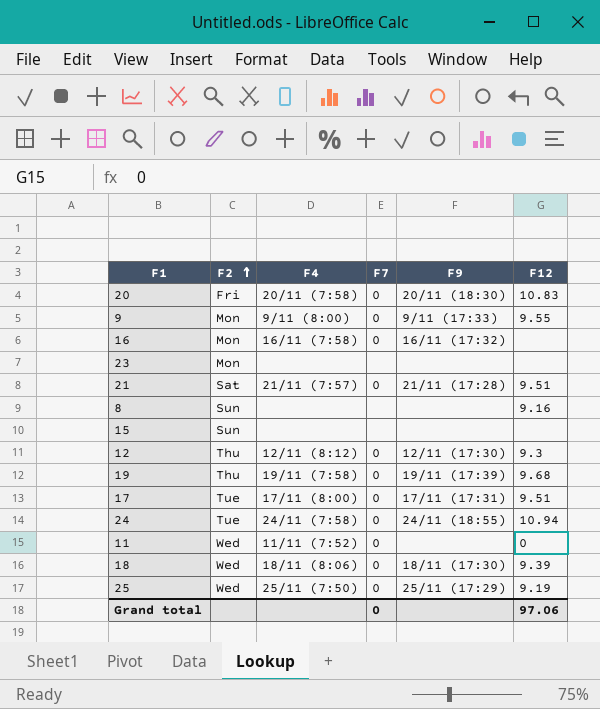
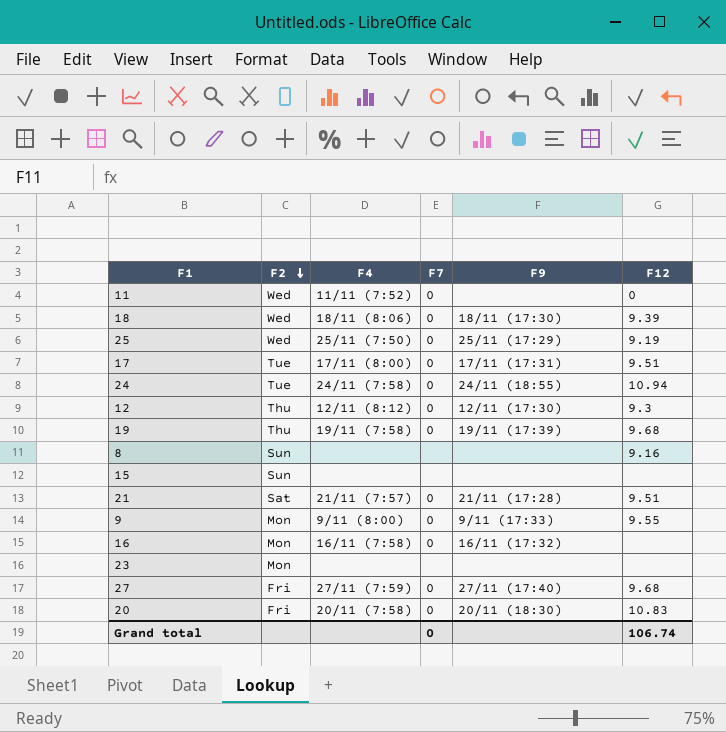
row order: F2 ascending -> F2 descending
row 27: none -> Fri | 27/11 (7:59) | 0 | 27/11 (17:40) | 9.68
Grand total | F12: 97.06 -> 106.74

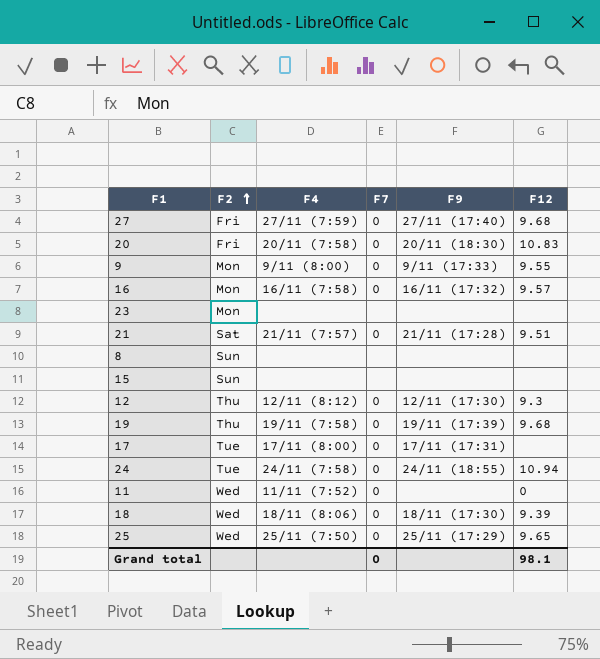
row order: F2 descending -> F2 ascending
16 | F12: none -> 9.57
8 | F12: 9.16 -> none
17 | F12: 9.51 -> none
25 | F12: 9.19 -> 9.65
Grand total | F12: 106.74 -> 98.1

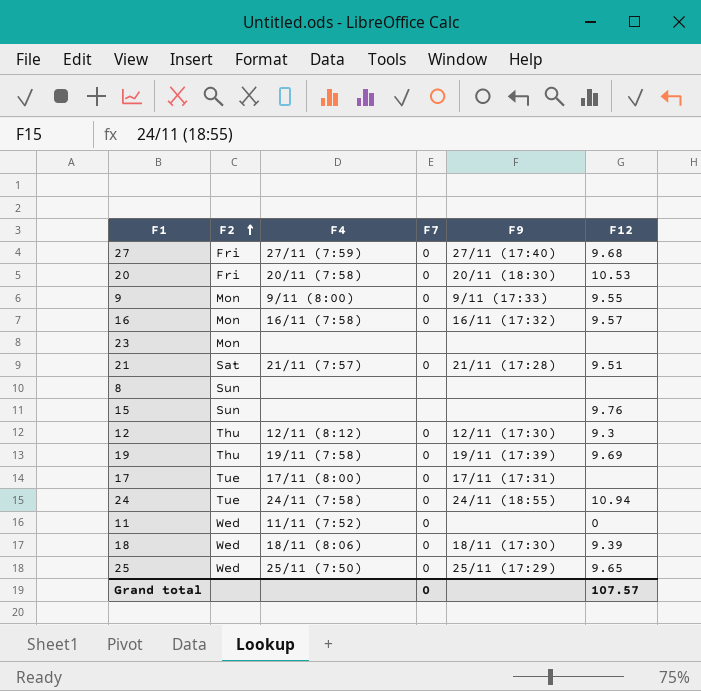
20 | F12: 10.83 -> 10.53
15 | F12: none -> 9.76
19 | F12: 9.68 -> 9.69
Grand total | F12: 98.1 -> 107.57

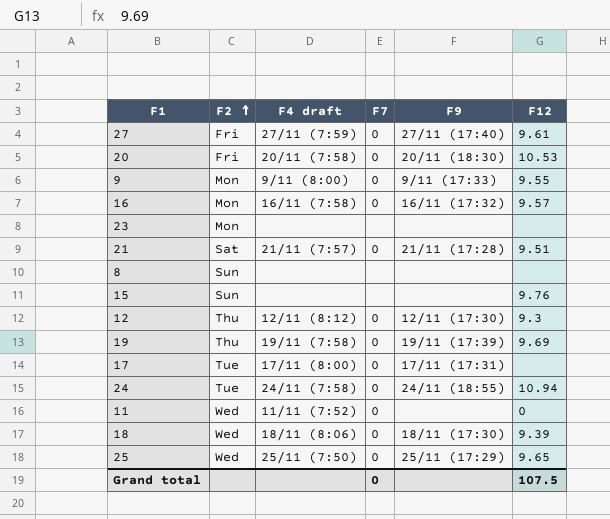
column name: F4 -> F4 draft
27 | F12: 9.68 -> 9.61
Grand total | F12: 107.57 -> 107.5

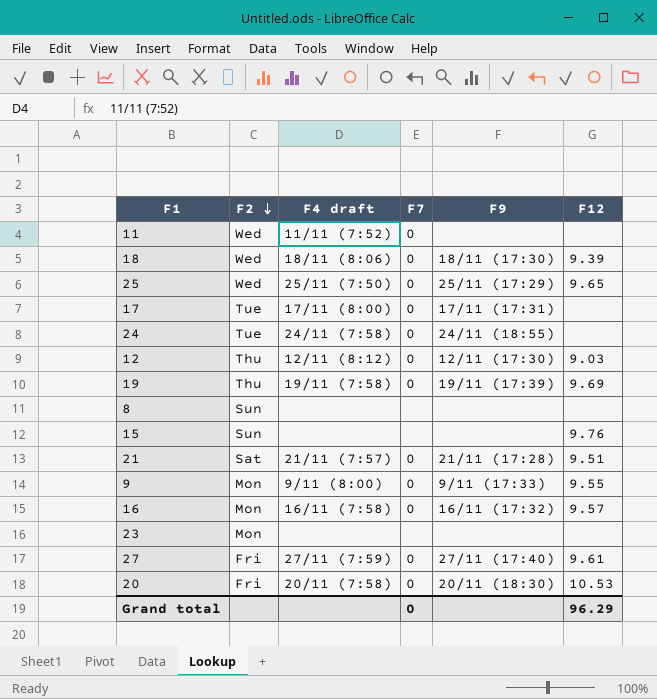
row order: F2 ascending -> F2 descending
11 | F12: 0 -> none
24 | F12: 10.94 -> none
12 | F12: 9.3 -> 9.03
Grand total | F12: 107.5 -> 96.29

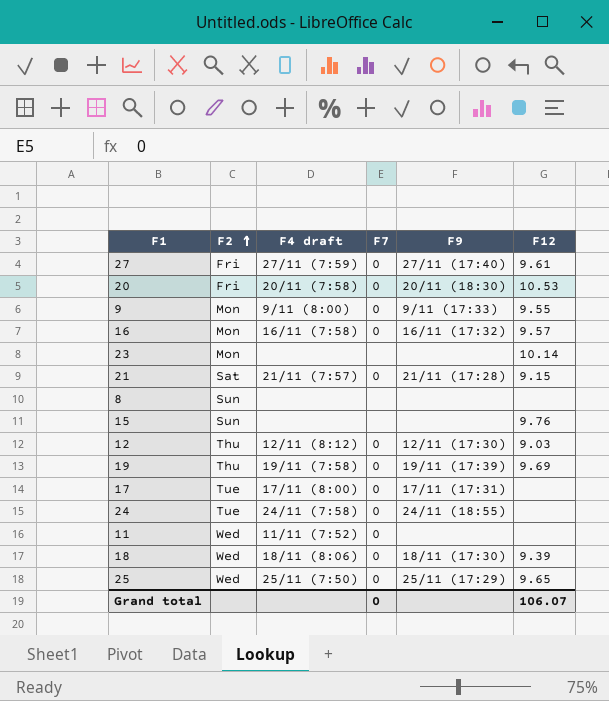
row order: F2 descending -> F2 ascending
23 | F12: none -> 10.14
21 | F12: 9.51 -> 9.15
Grand total | F12: 96.29 -> 106.07

